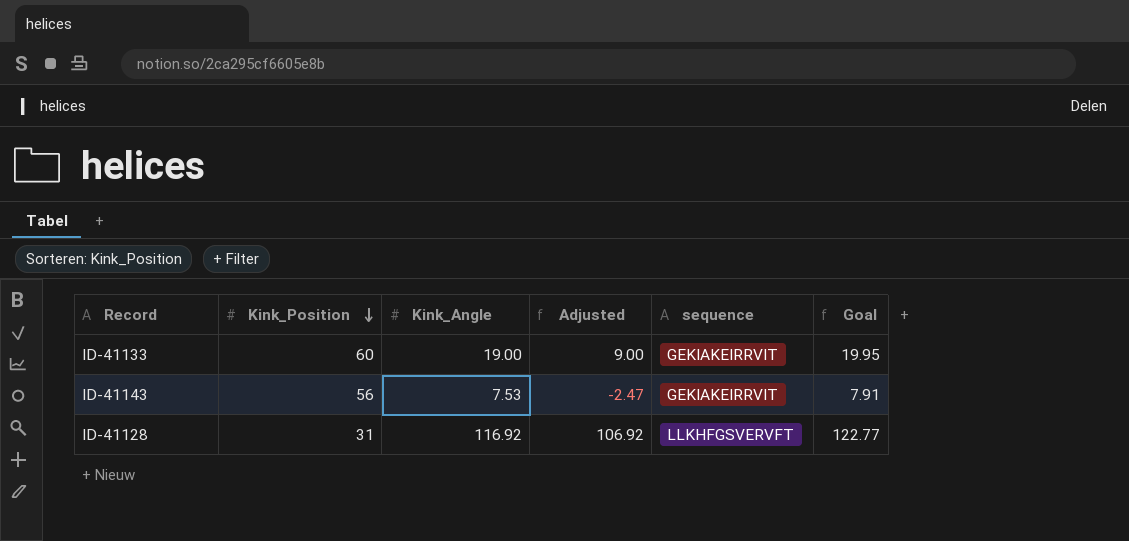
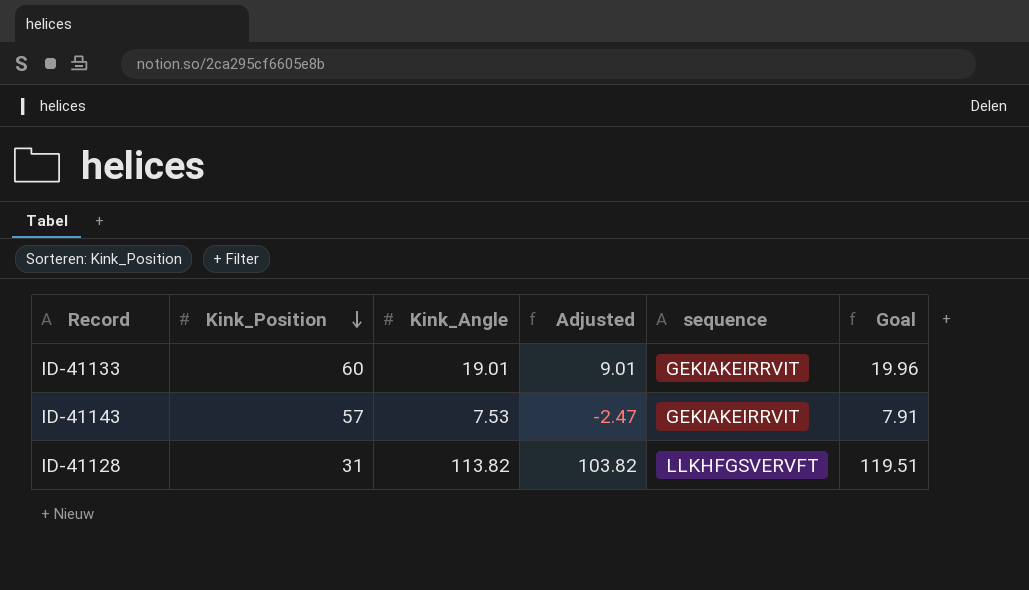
ID-41133 | Kink_Angle: 19.00 -> 19.01
ID-41133 | Adjusted: 9.00 -> 9.01
ID-41133 | Goal: 19.95 -> 19.96
ID-41143 | Kink_Position: 56 -> 57
ID-41128 | Kink_Angle: 116.92 -> 113.82
ID-41128 | Adjusted: 106.92 -> 103.82
ID-41128 | Goal: 122.77 -> 119.51

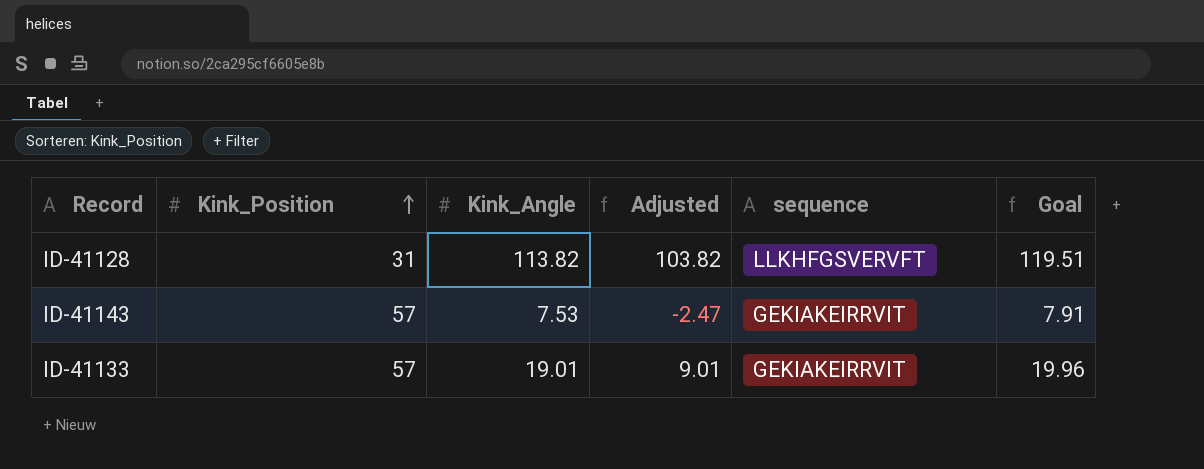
row order: Kink_Position descending -> Kink_Position ascending
ID-41133 | Kink_Position: 60 -> 57

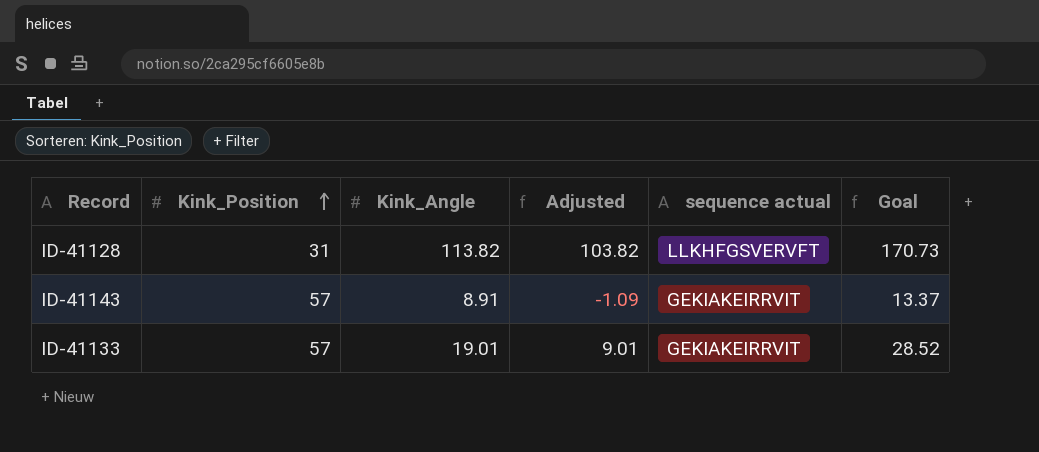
column name: sequence -> sequence actual
column Goal | formula: [Kink_Angle] * 1.05 -> [Kink_Angle] * 1.5
ID-41143 | Kink_Angle: 7.53 -> 8.91
ID-41143 | Adjusted: -2.47 -> -1.09

